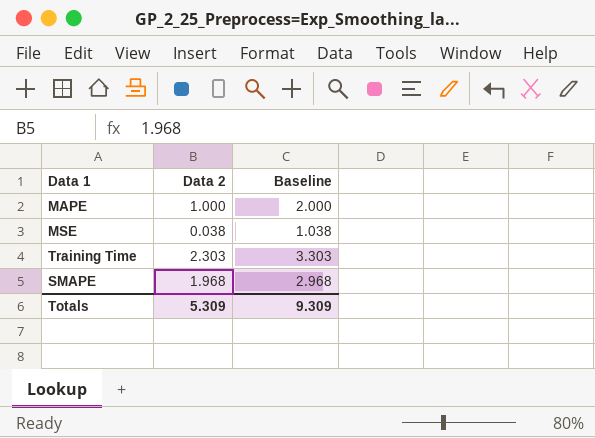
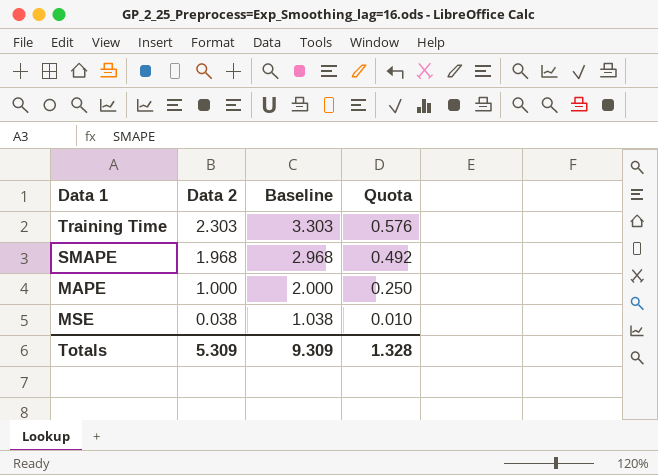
row order: none -> Data 2 descending
column Quota | formula: none -> [Data 2] * 0.25

